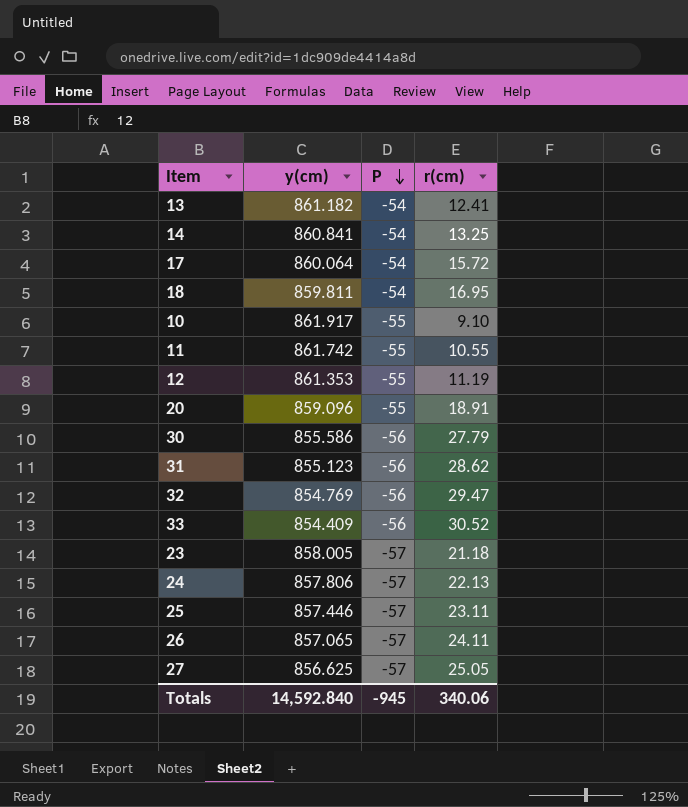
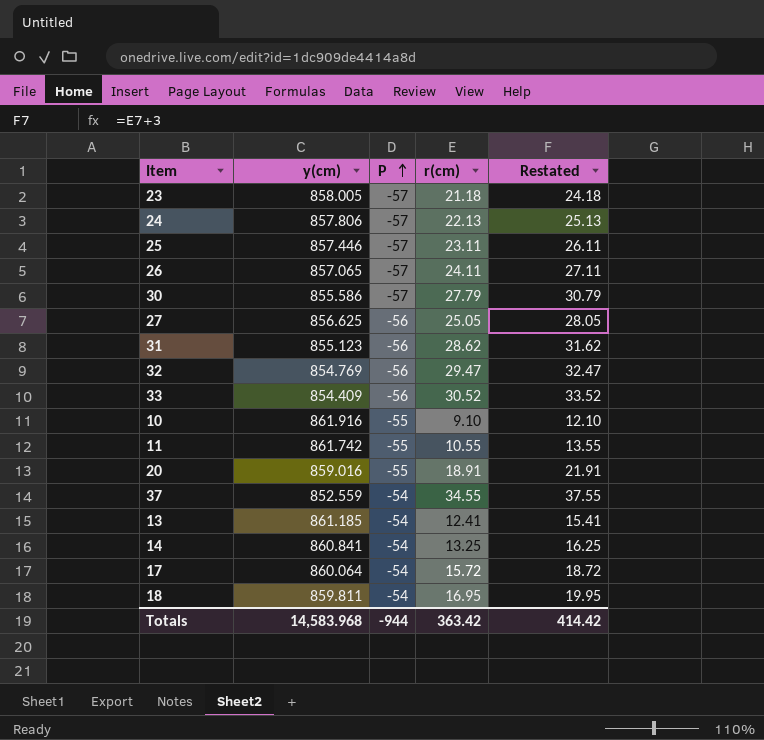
row order: P descending -> P ascending
column Restated | formula: none -> [r(cm)] + 3
row 12: 861.353 | -55 | 11.19 -> none
30 | P: -56 -> -57
27 | P: -57 -> -56
10 | y(cm): 861.917 -> 861.916
20 | y(cm): 859.096 -> 859.016
row 37: none -> 852.559 | -54 | 34.55 | 37.55
13 | y(cm): 861.182 -> 861.185
Totals | y(cm): 14,592.840 -> 14,583.968
Totals | P: -945 -> -944
Totals | r(cm): 340.06 -> 363.42

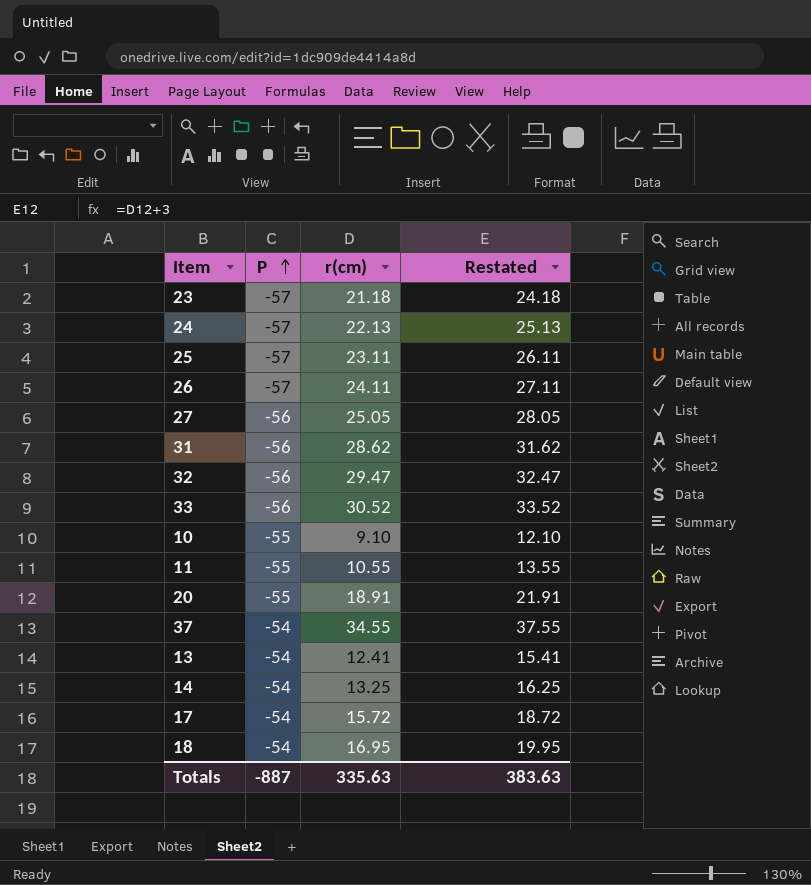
column y(cm) | position: 2 -> none
row 30: 855.586 | -57 | 27.79 | 30.79 -> none
Totals | P: -944 -> -887
Totals | r(cm): 363.42 -> 335.63
Totals | Restated: 414.42 -> 383.63

